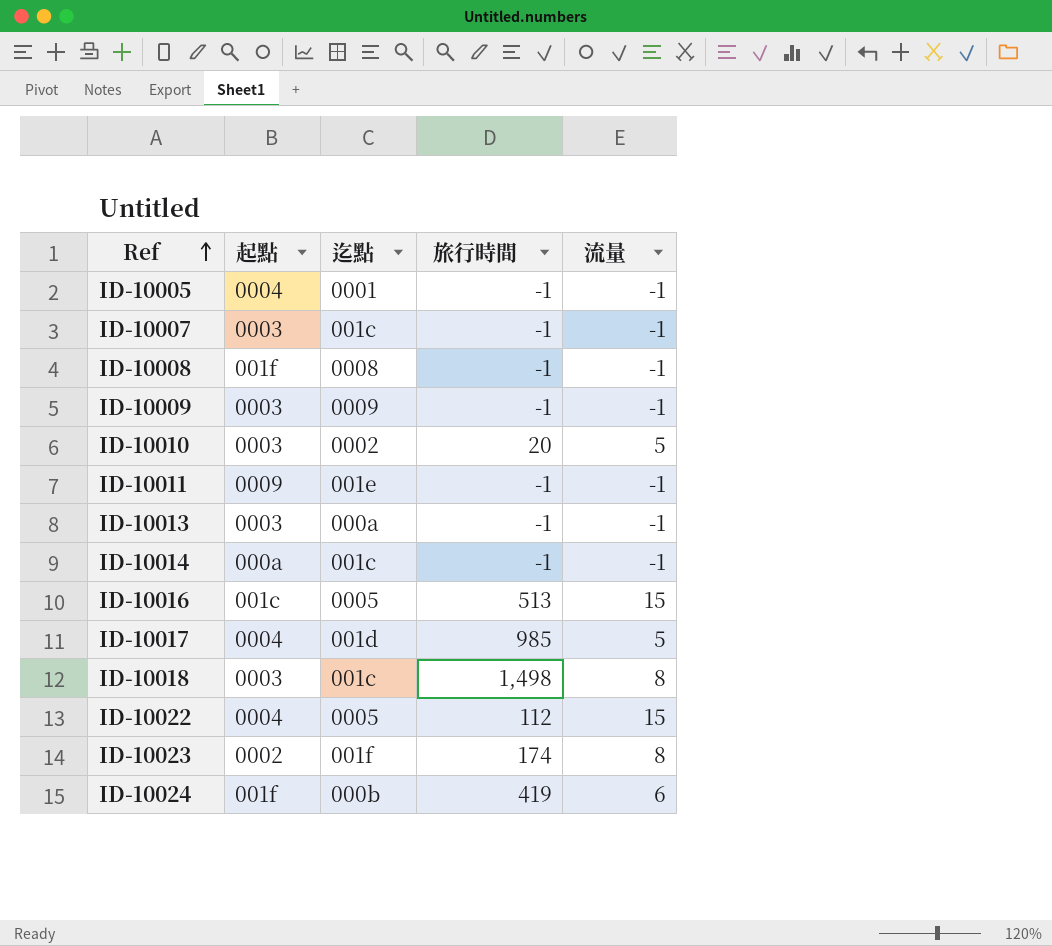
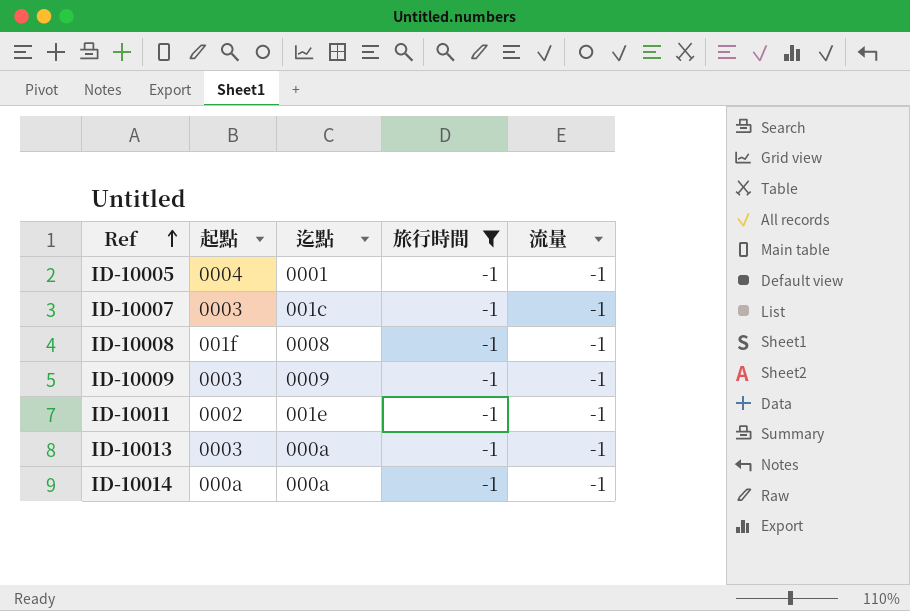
filter: none -> 旅行時間 = -1
ID-10011 | 起點: 0009 -> 0002
ID-10014 | 迄點: 001c -> 000a

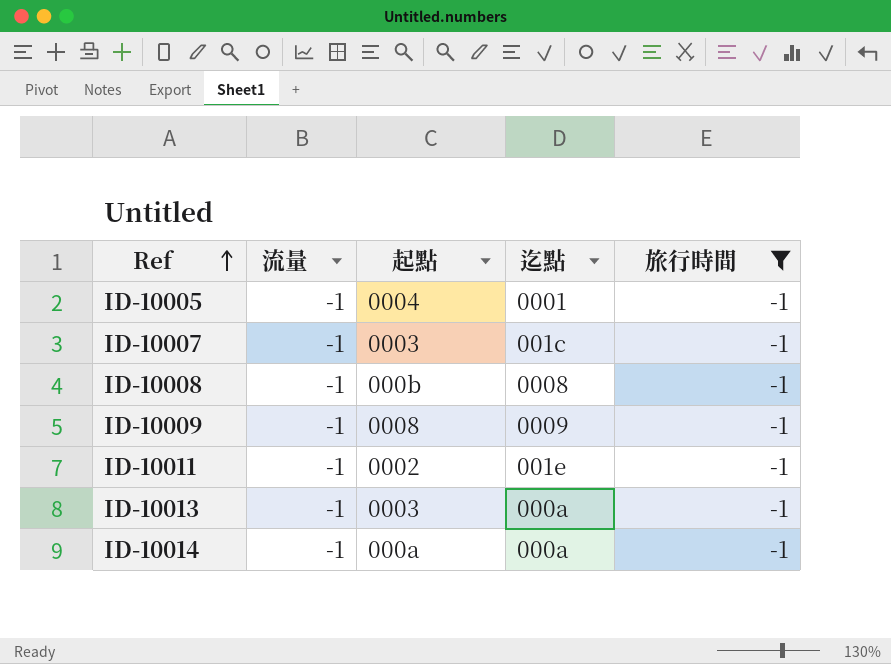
column 流量 | position: 5 -> 2
ID-10008 | 起點: 001f -> 000b
ID-10009 | 起點: 0003 -> 0008

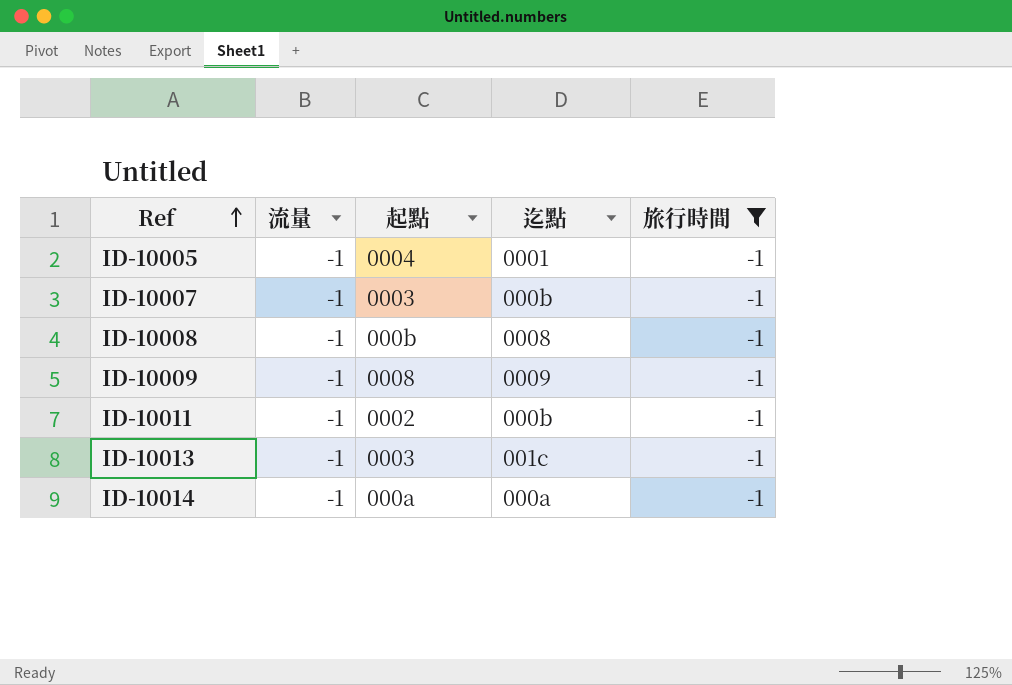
ID-10007 | 迄點: 001c -> 000b
ID-10011 | 迄點: 001e -> 000b
ID-10013 | 迄點: 000a -> 001c

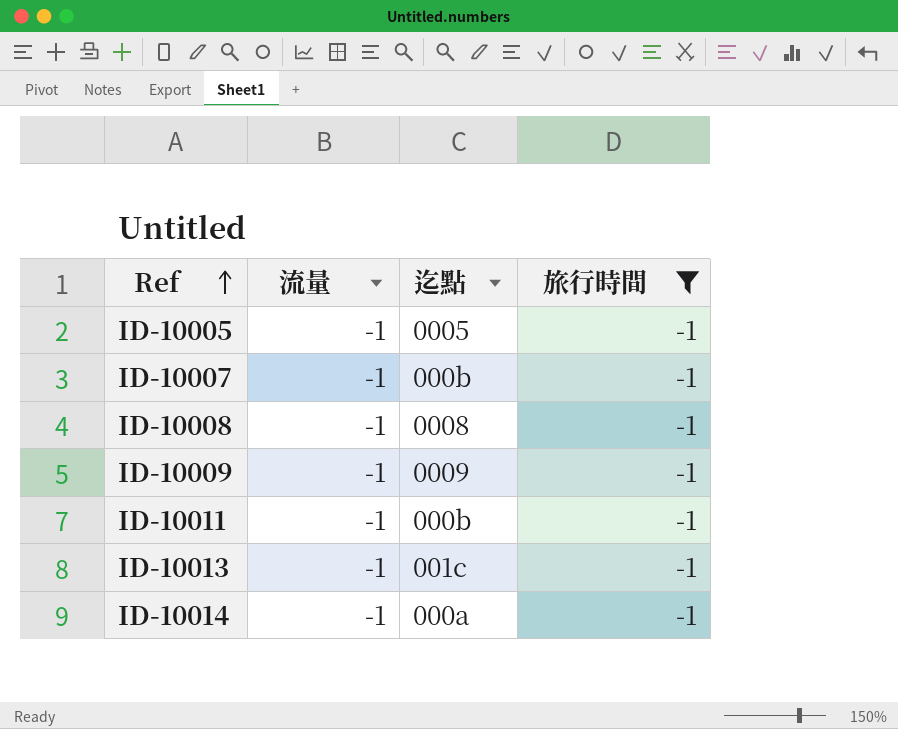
column 起點 | position: 3 -> none
ID-10005 | 迄點: 0001 -> 0005

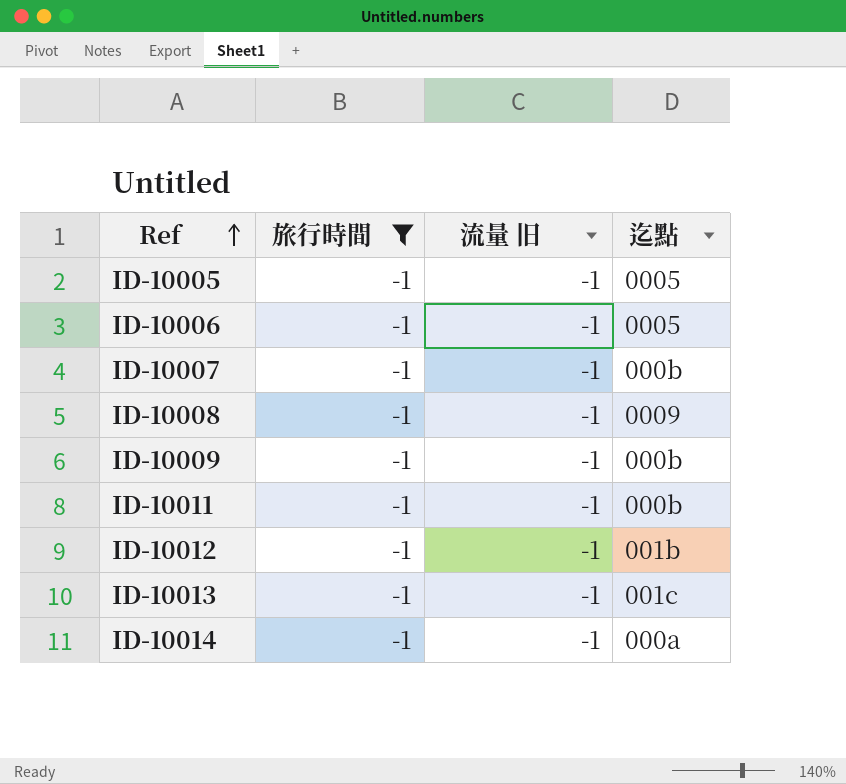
column 旅行時間 | position: 4 -> 2
column name: 流量 -> 流量 旧
row ID-10006: none -> -1 | -1 | 0005
ID-10008 | 迄點: 0008 -> 0009
ID-10009 | 迄點: 0009 -> 000b
row ID-10012: none -> -1 | -1 | 001b

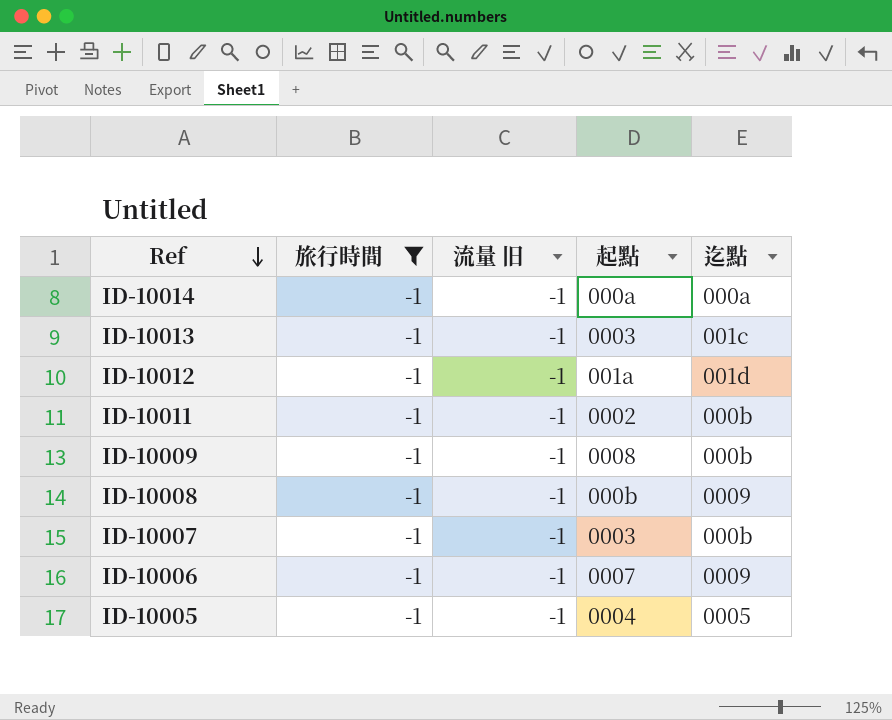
row order: Ref ascending -> Ref descending
column 起點 | position: none -> 4
ID-10012 | 迄點: 001b -> 001d
ID-10006 | 迄點: 0005 -> 0009

